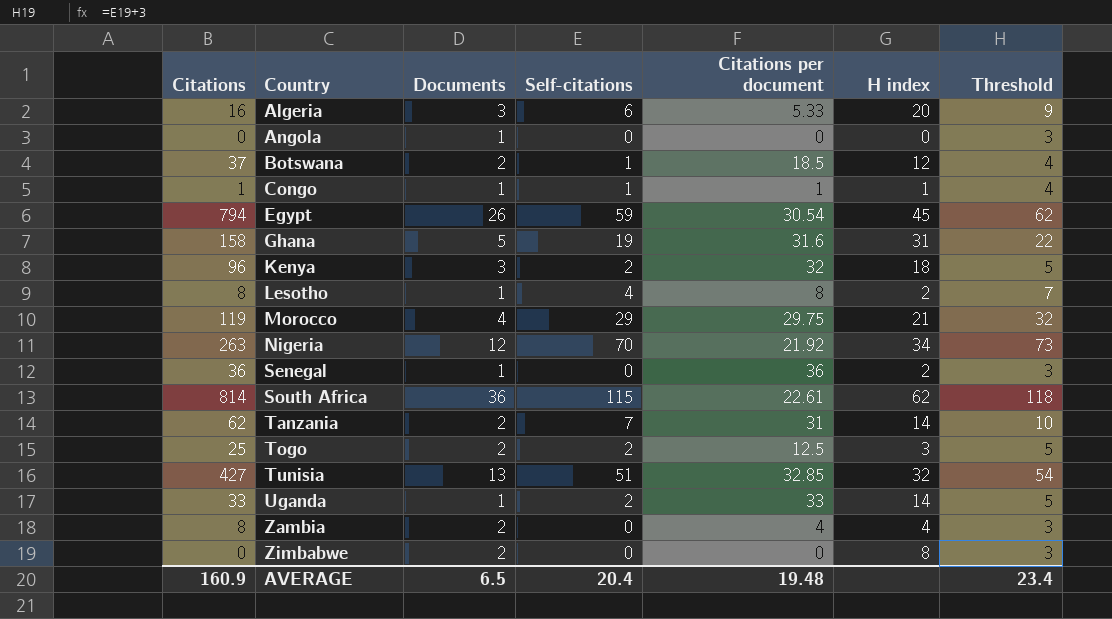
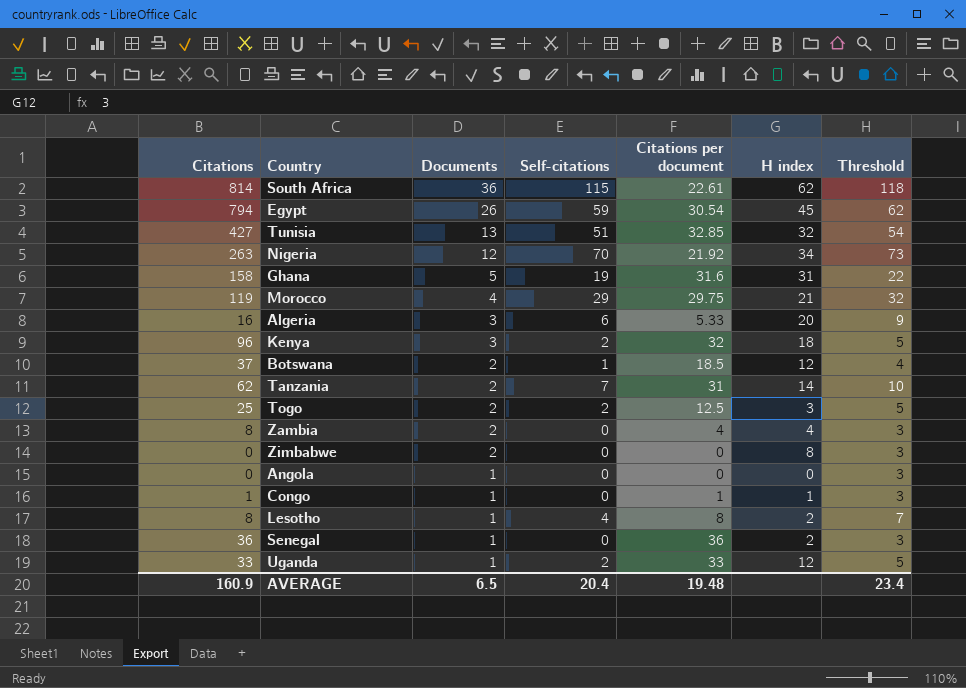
row order: Country ascending -> Documents descending
Congo | Self-citations: 1 -> 0
Congo | Threshold: 4 -> 3
Uganda | H index: 14 -> 12

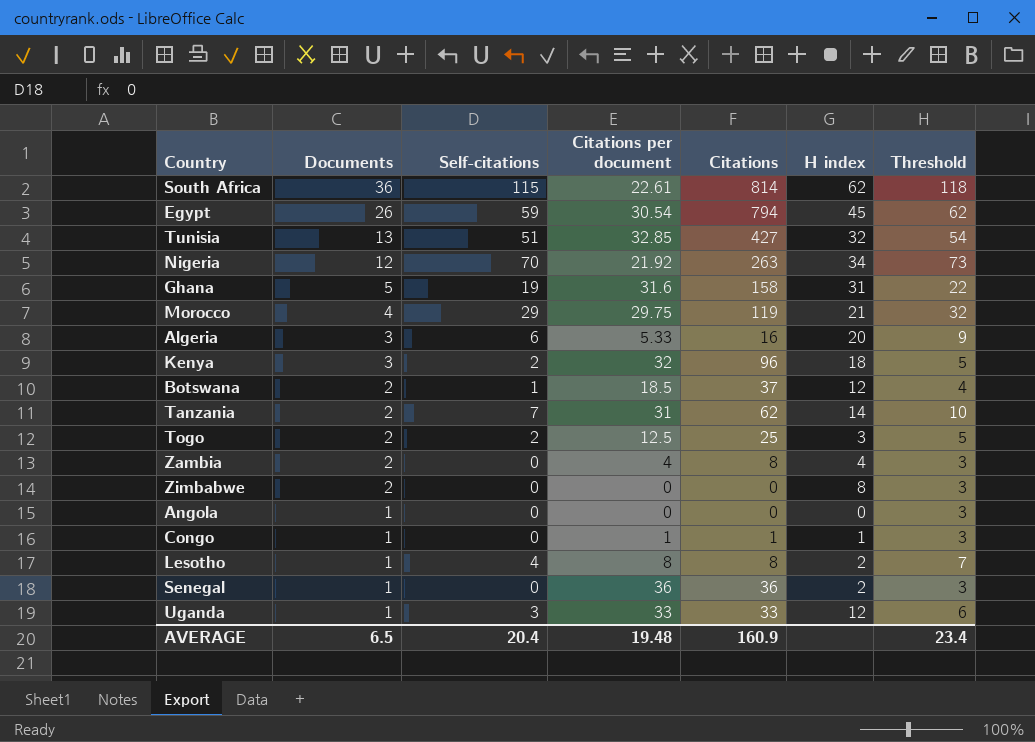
column Citations | position: 1 -> 5
Uganda | Self-citations: 2 -> 3
Uganda | Threshold: 5 -> 6

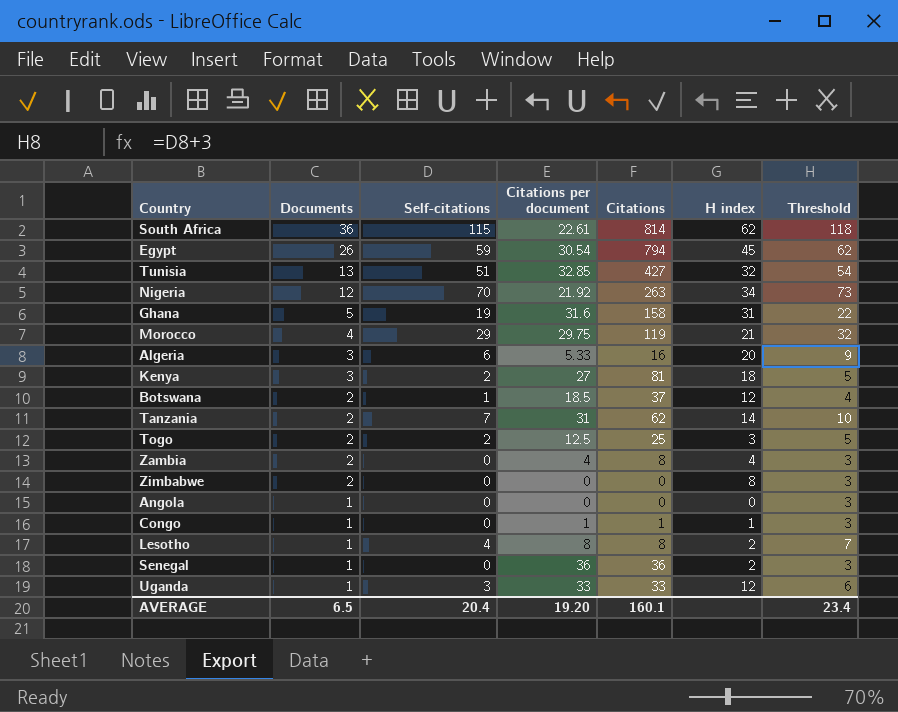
Kenya | Citations per document: 32 -> 27
Kenya | Citations: 96 -> 81
AVERAGE | Citations per document: 19.48 -> 19.20
AVERAGE | Citations: 160.9 -> 160.1

